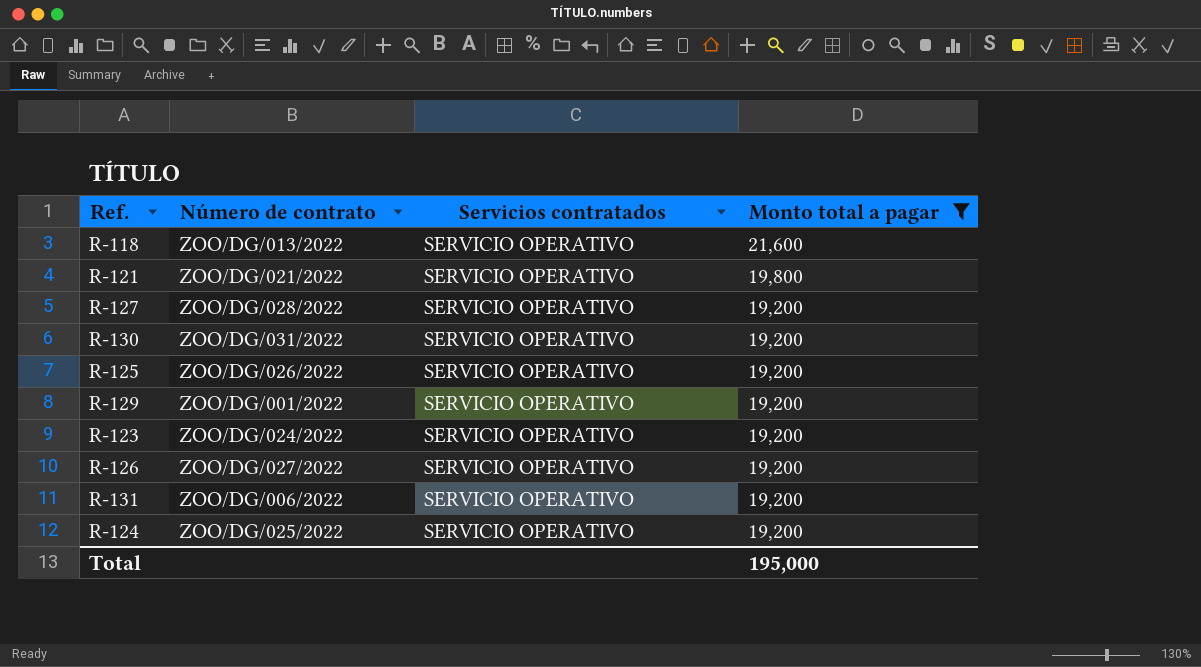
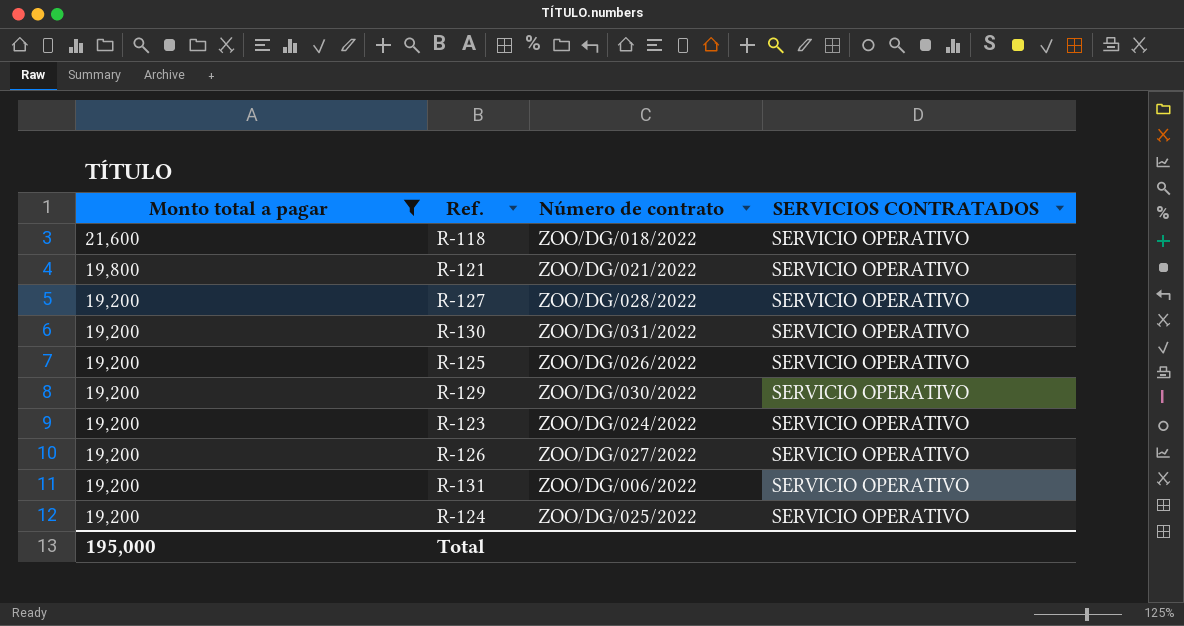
column Monto total a pagar | position: 4 -> 1
column name: Servicios contratados -> SERVICIOS CONTRATADOS
R-118 | Número de contrato: ZOO/DG/013/2022 -> ZOO/DG/018/2022
R-129 | Número de contrato: ZOO/DG/001/2022 -> ZOO/DG/030/2022

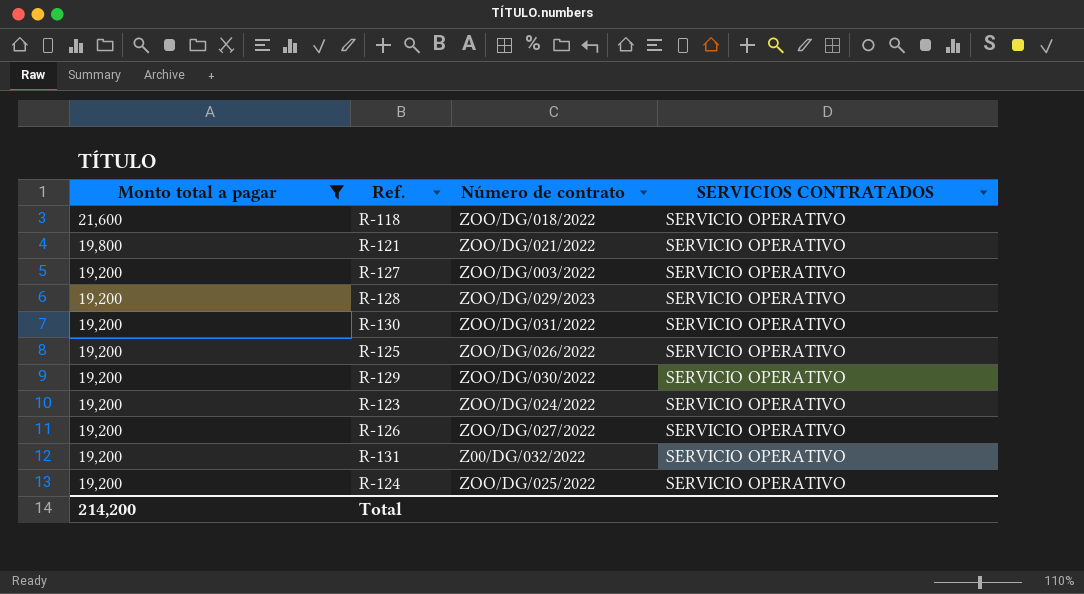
R-127 | Número de contrato: ZOO/DG/028/2022 -> ZOO/DG/003/2022
row R-128: none -> 19,200 | ZOO/DG/029/2023 | SERVICIO OPERATIVO
R-131 | Número de contrato: ZOO/DG/006/2022 -> Z00/DG/032/2022
Total | Monto total a pagar: 195,000 -> 214,200

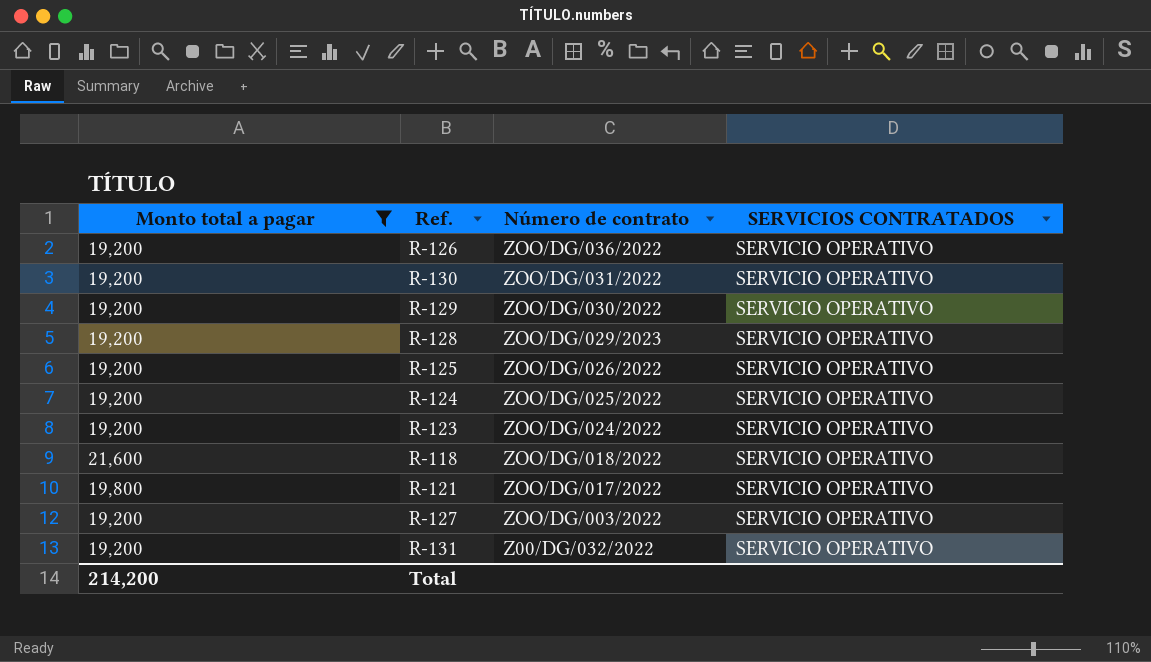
row order: Monto total a pagar descending -> Número de contrato descending
R-126 | Número de contrato: ZOO/DG/027/2022 -> ZOO/DG/036/2022
R-121 | Número de contrato: ZOO/DG/021/2022 -> ZOO/DG/017/2022

